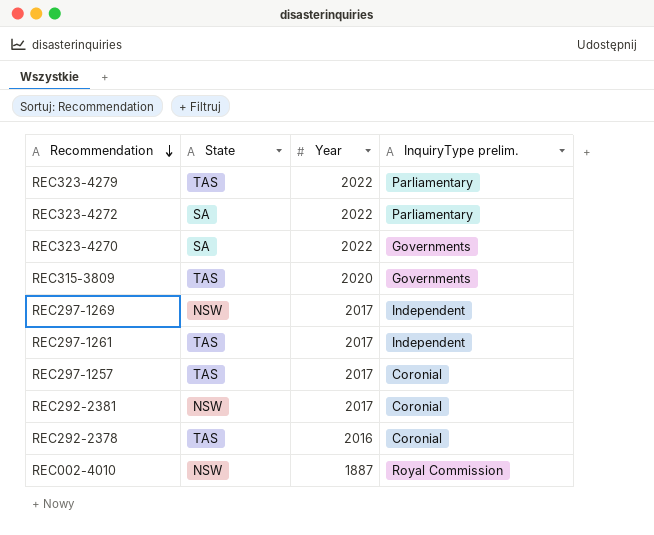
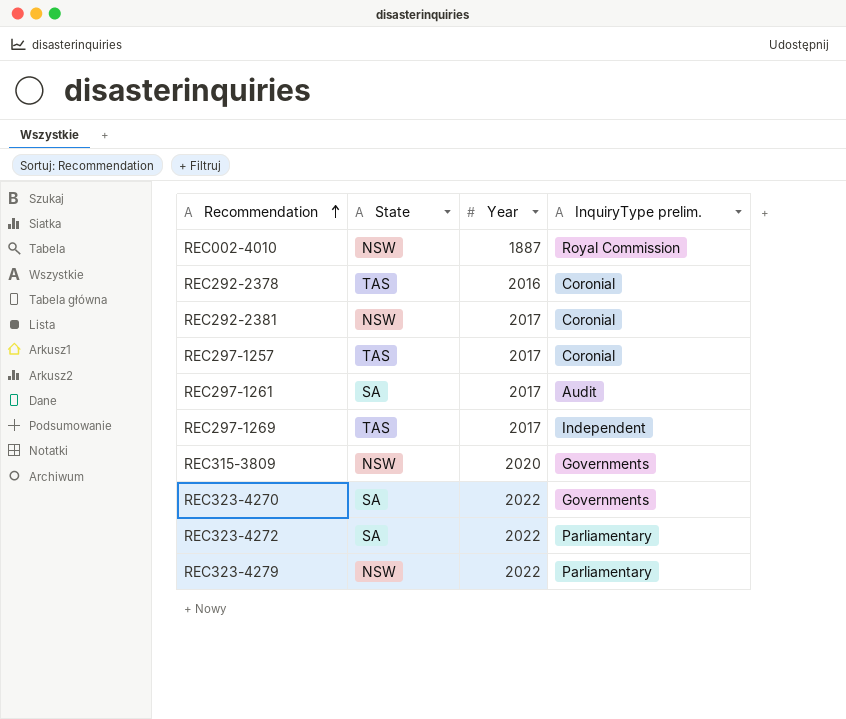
row order: Recommendation descending -> Recommendation ascending
REC297-1261 | State: TAS -> SA
REC297-1261 | InquiryType prelim.: Independent -> Audit
REC297-1269 | State: NSW -> TAS
REC315-3809 | State: TAS -> NSW
REC323-4279 | State: TAS -> NSW

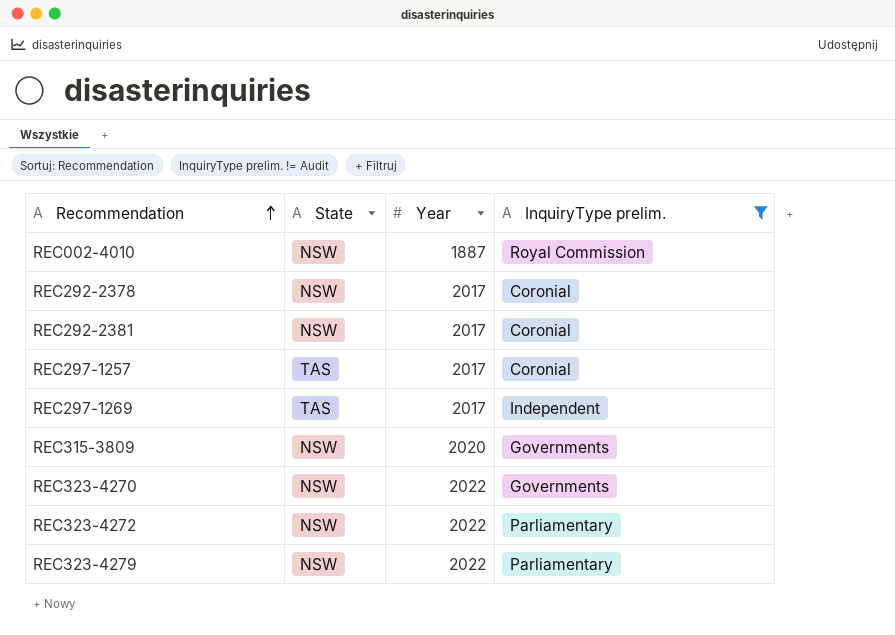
filter: none -> InquiryType prelim. != Audit
REC292-2378 | State: TAS -> NSW
REC292-2378 | Year: 2016 -> 2017
REC323-4270 | State: SA -> NSW
REC323-4272 | State: SA -> NSW

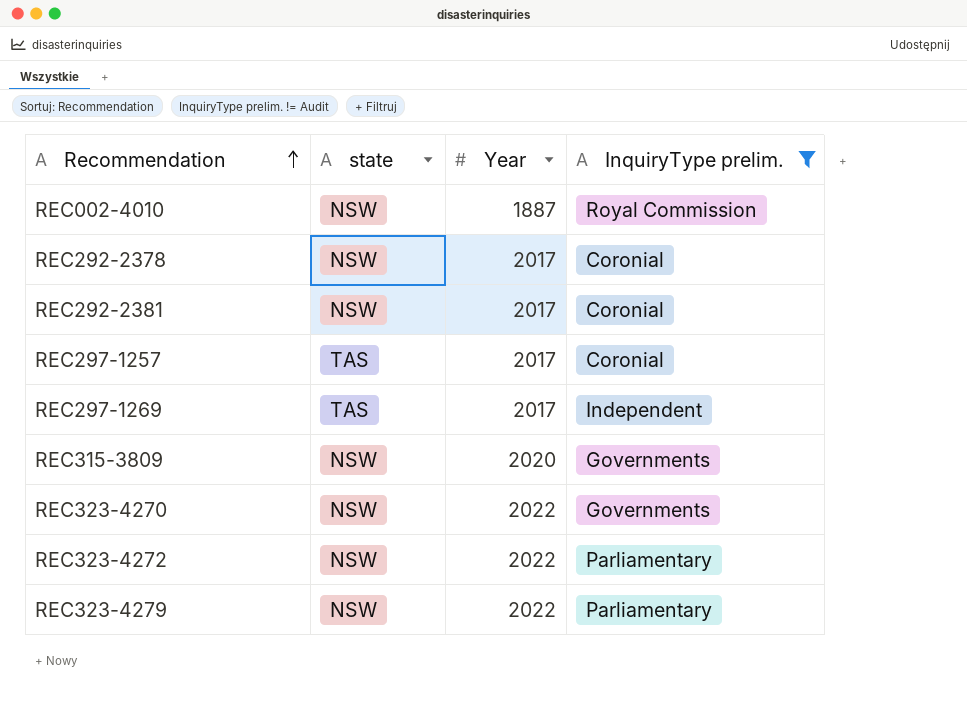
column name: State -> state

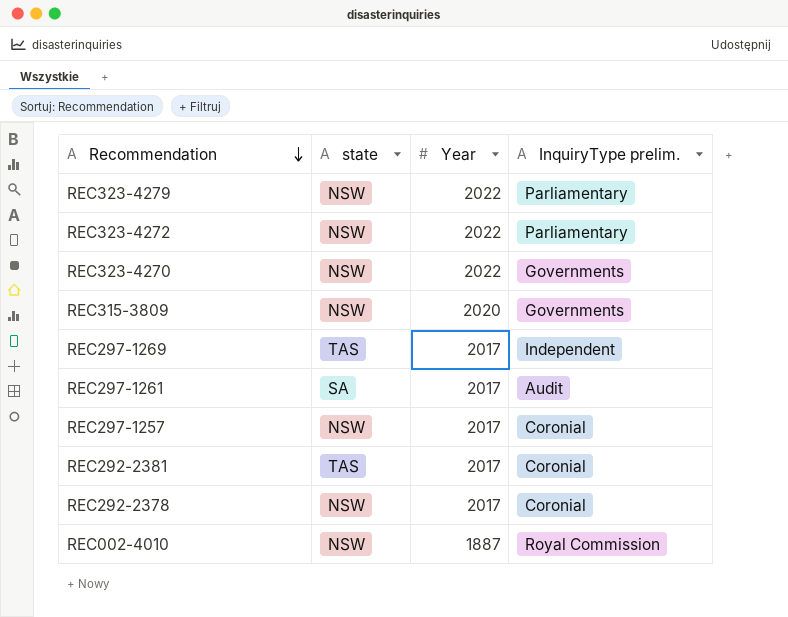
filter: InquiryType prelim. != Audit -> none
row order: Recommendation ascending -> Recommendation descending
REC297-1257 | state: TAS -> NSW
REC292-2381 | state: NSW -> TAS

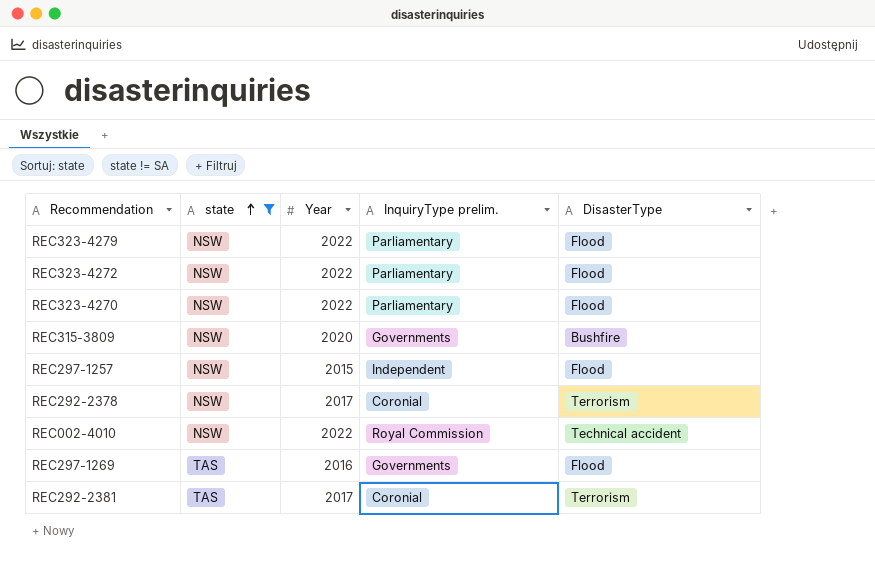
filter: none -> state != SA
row order: Recommendation descending -> state ascending
column DisasterType | position: none -> 5
REC323-4270 | InquiryType prelim.: Governments -> Parliamentary
REC297-1257 | Year: 2017 -> 2015
REC297-1257 | InquiryType prelim.: Coronial -> Independent
REC002-4010 | Year: 1887 -> 2022
REC297-1269 | Year: 2017 -> 2016
REC297-1269 | InquiryType prelim.: Independent -> Governments

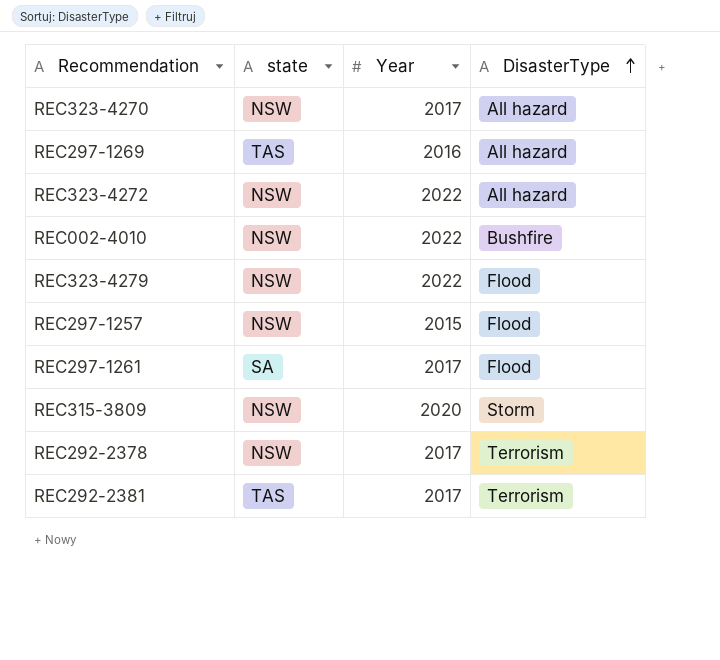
filter: state != SA -> none
row order: state ascending -> DisasterType ascending
column InquiryType prelim. | position: 4 -> none
REC323-4270 | Year: 2022 -> 2017
REC323-4270 | DisasterType: Flood -> All hazard
REC297-1269 | DisasterType: Flood -> All hazard
REC323-4272 | DisasterType: Flood -> All hazard
REC002-4010 | DisasterType: Technical accident -> Bushfire
REC315-3809 | DisasterType: Bushfire -> Storm

